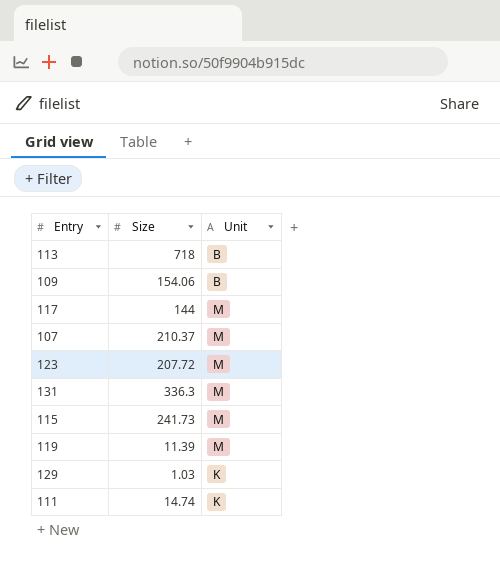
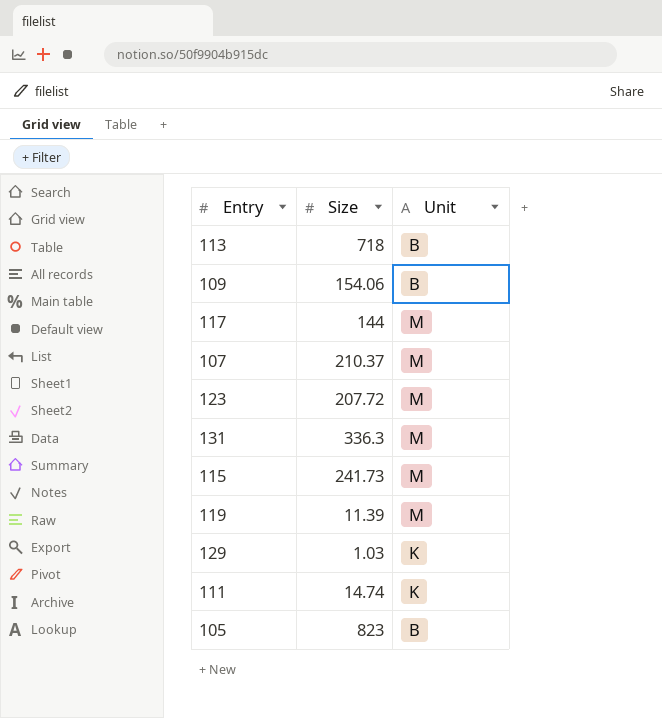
row 105: none -> 823 | B

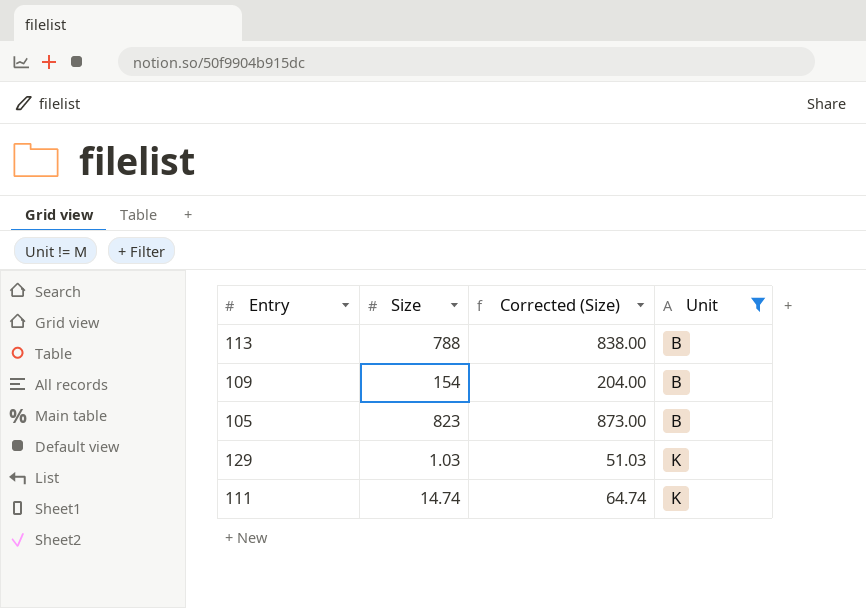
filter: none -> Unit != M
row order: none -> Unit ascending
column Corrected (Size) | formula: none -> [Size] + 50
113 | Size: 718 -> 788
109 | Size: 154.06 -> 154

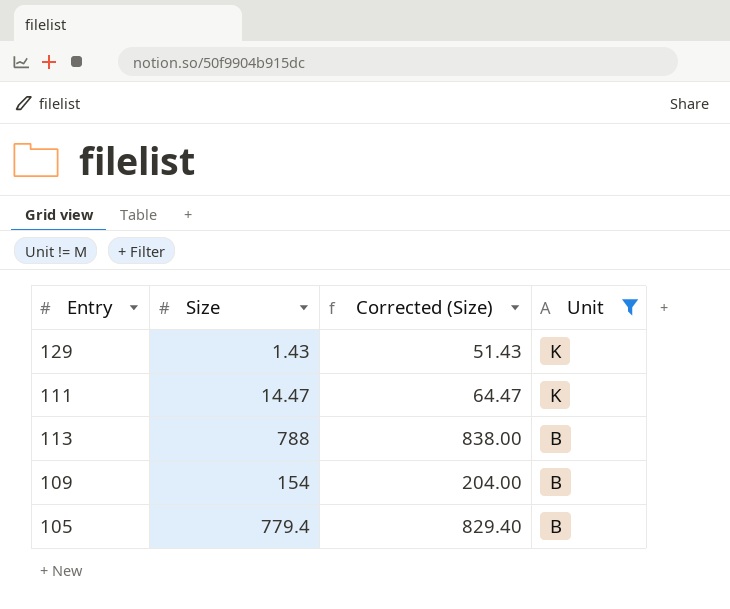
row order: Unit ascending -> Unit descending
129 | Size: 1.03 -> 1.43
129 | Corrected (Size): 51.03 -> 51.43
111 | Size: 14.74 -> 14.47
111 | Corrected (Size): 64.74 -> 64.47
105 | Size: 823 -> 779.4
105 | Corrected (Size): 873.00 -> 829.40

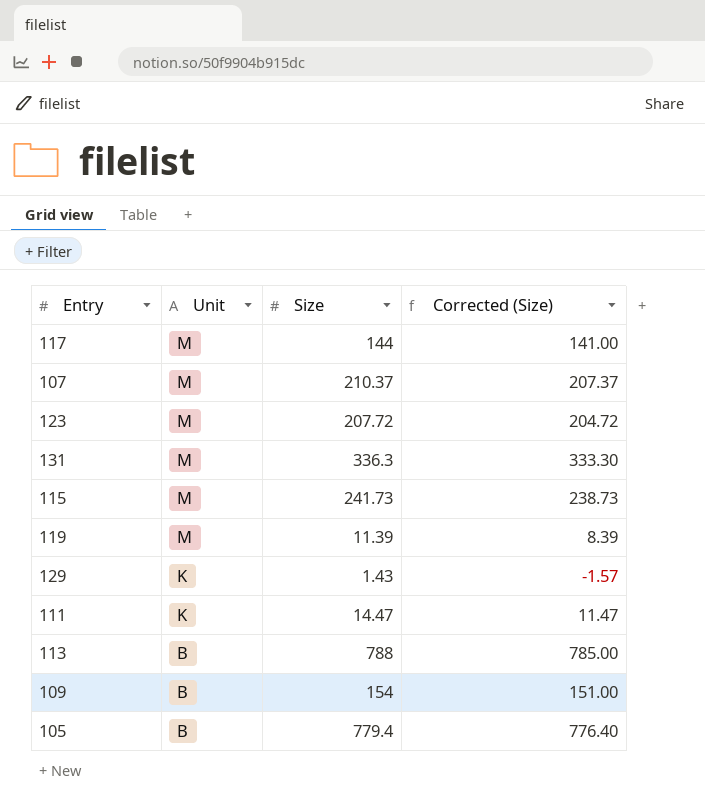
filter: Unit != M -> none
column Unit | position: 4 -> 2
column Corrected (Size) | formula: [Size] + 50 -> [Size] - 3

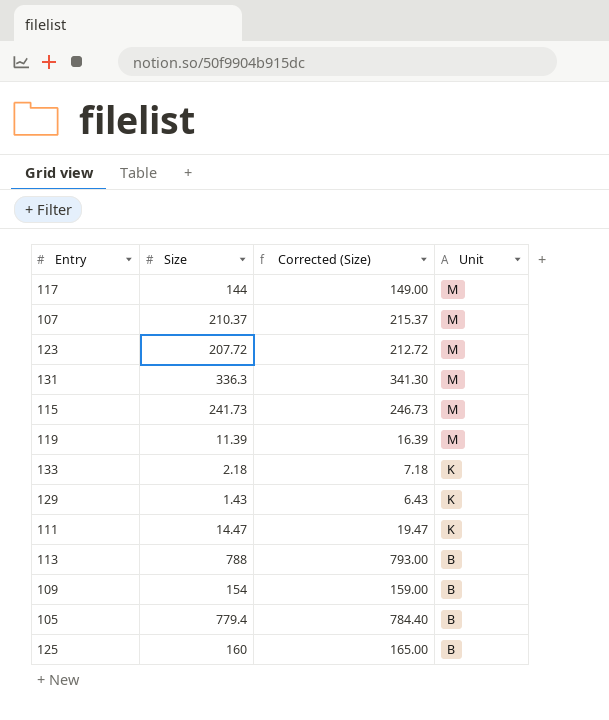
column Corrected (Size) | formula: [Size] - 3 -> [Size] + 5
column Unit | position: 2 -> 4
row 133: none -> 2.18 | 7.18 | K
row 125: none -> 160 | 165.00 | B

